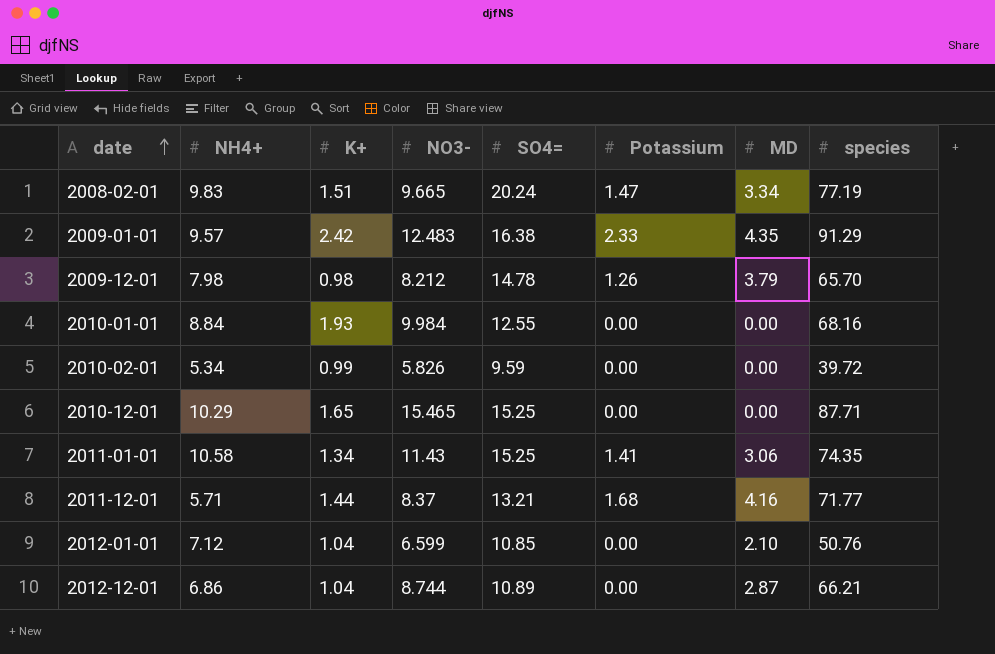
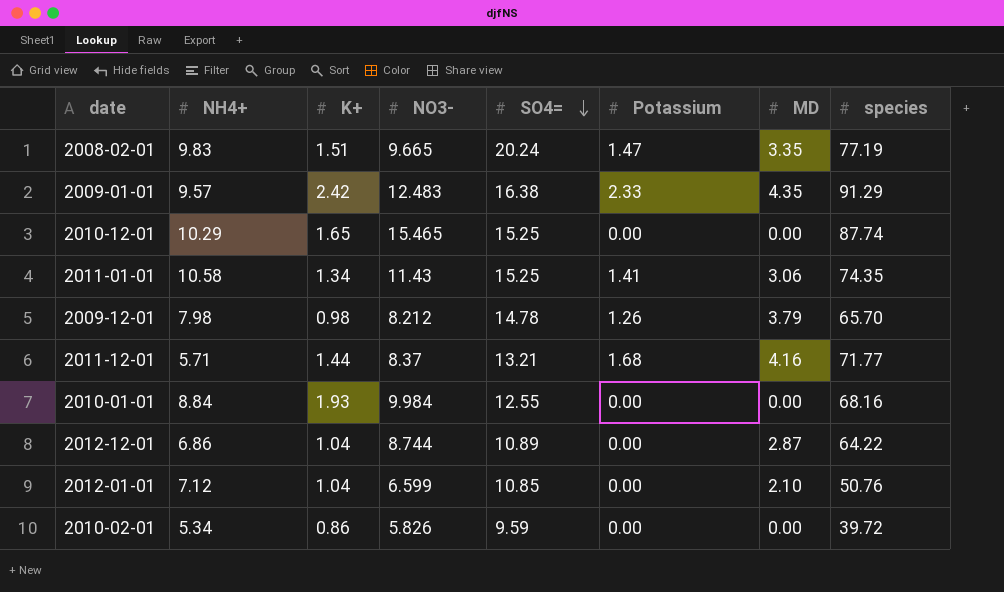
row order: date ascending -> SO4= descending
2008-02-01 | MD: 3.34 -> 3.35
2010-12-01 | species: 87.71 -> 87.74
2012-12-01 | species: 66.21 -> 64.22
2010-02-01 | K+: 0.99 -> 0.86

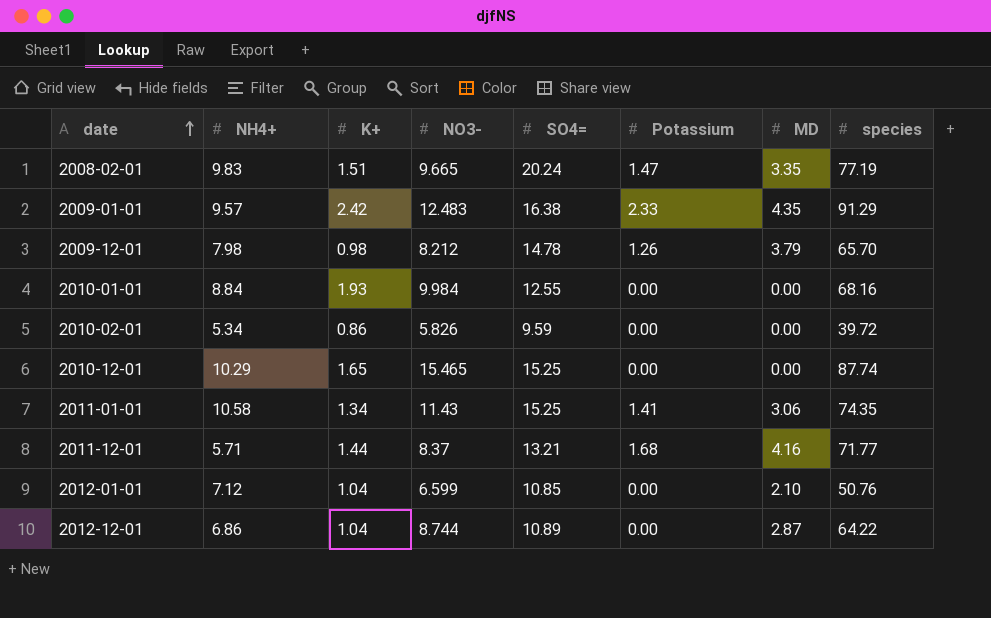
row order: SO4= descending -> date ascending

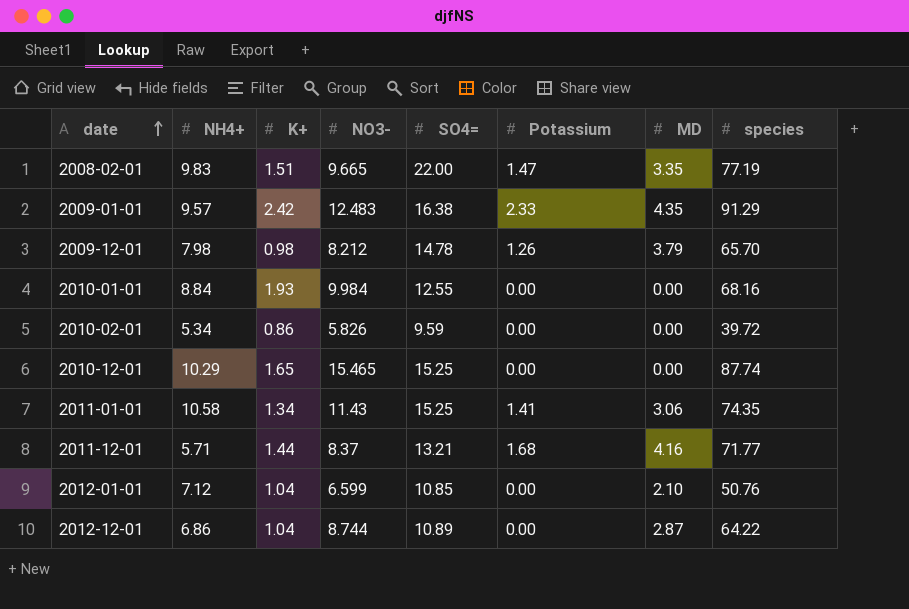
2008-02-01 | SO4=: 20.24 -> 22.00

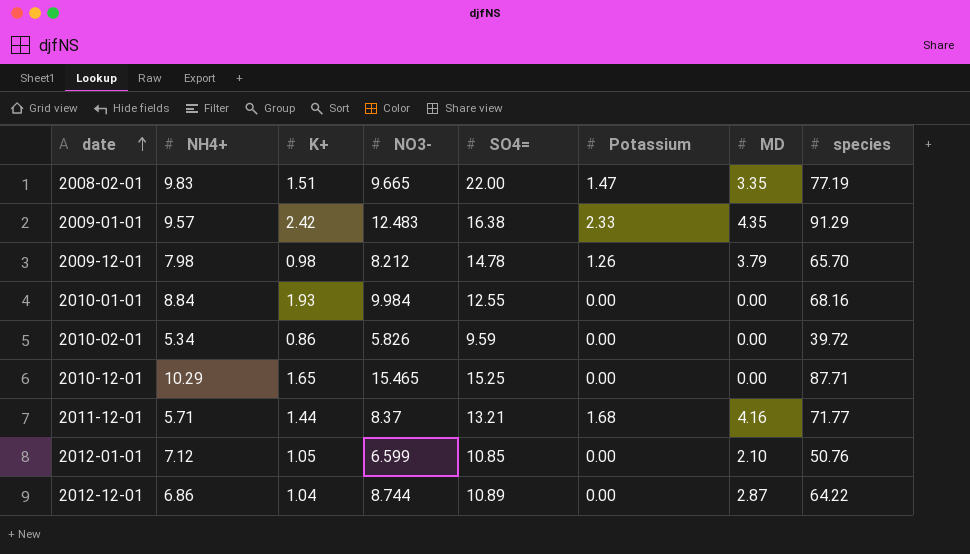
row 2011-01-01: 10.58 | 1.34 | 11.43 | 15.25 | 1.41 | 3.06 | 74.35 -> none
2010-12-01 | species: 87.74 -> 87.71
2012-01-01 | K+: 1.04 -> 1.05

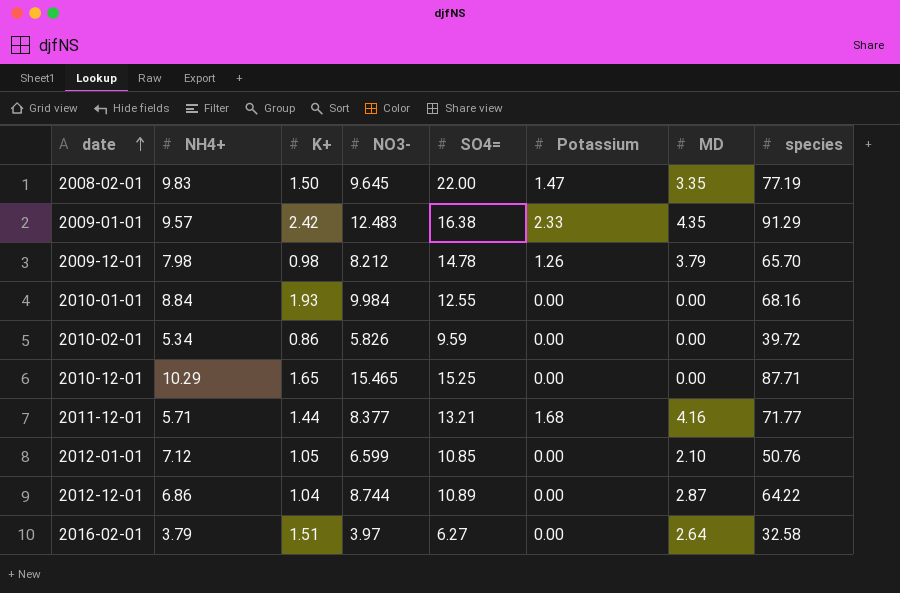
2008-02-01 | K+: 1.51 -> 1.50
2008-02-01 | NO3-: 9.665 -> 9.645
2011-12-01 | NO3-: 8.37 -> 8.377
row 2016-02-01: none -> 3.79 | 1.51 | 3.97 | 6.27 | 0.00 | 2.64 | 32.58

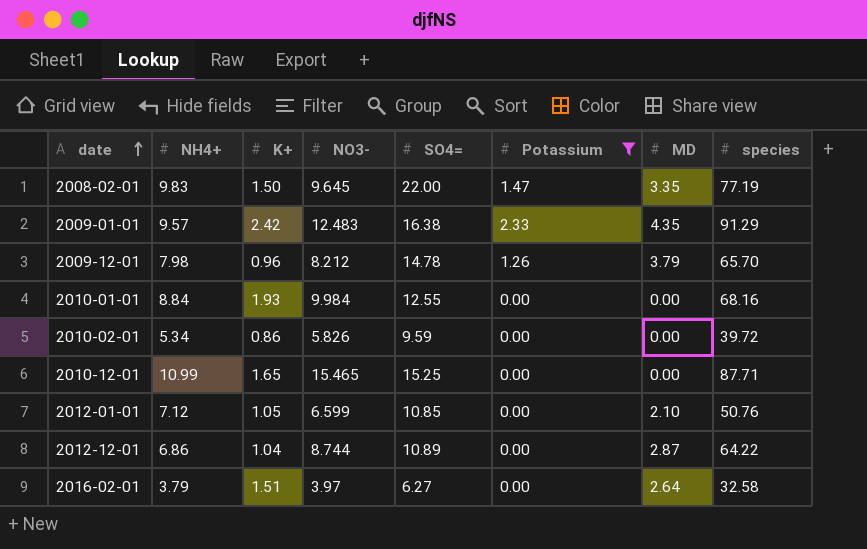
filter: none -> Potassium != 1.68
2009-12-01 | K+: 0.98 -> 0.96
2010-12-01 | NH4+: 10.29 -> 10.99

